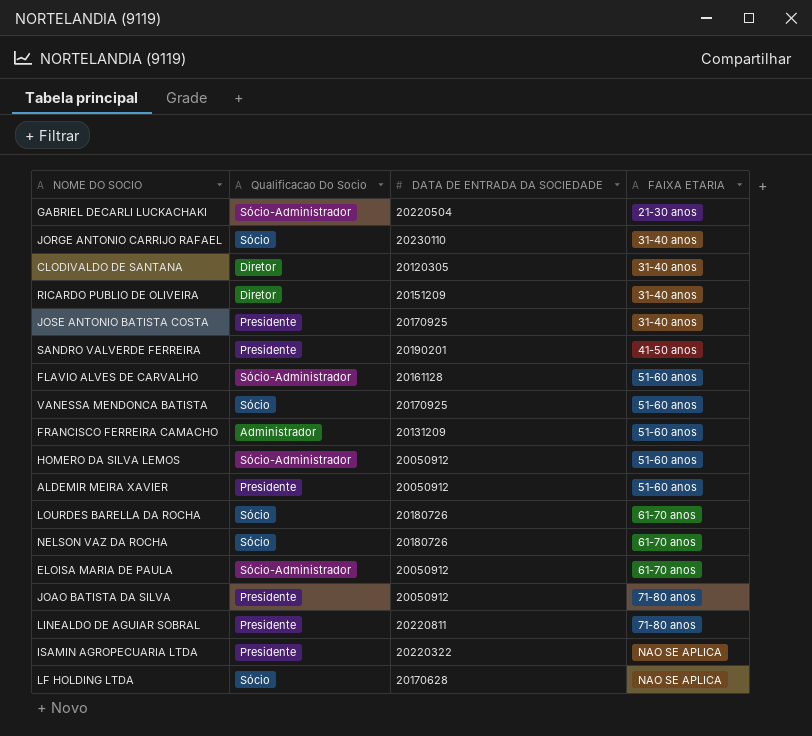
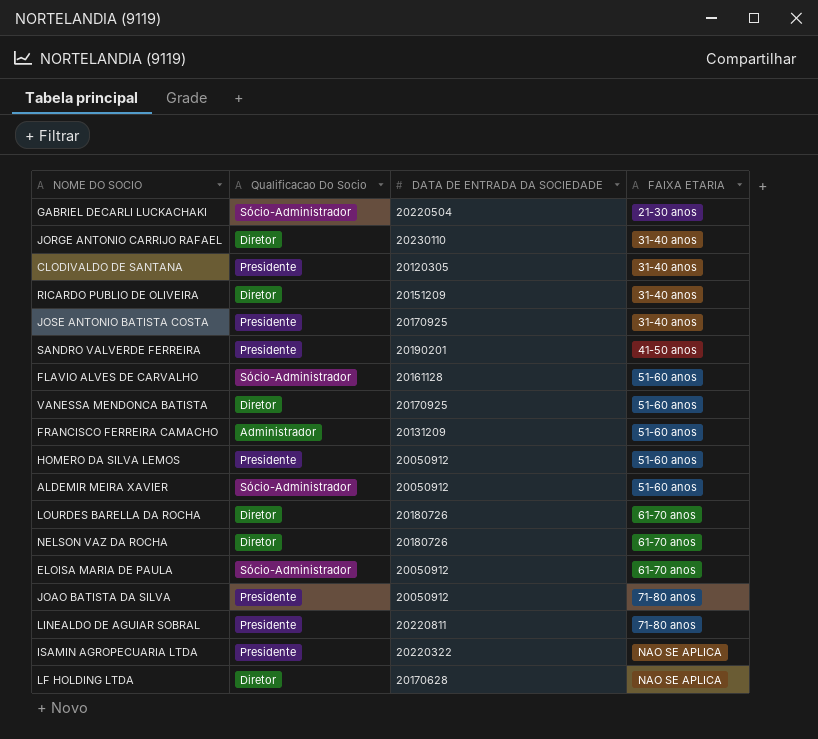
JORGE ANTONIO CARRIJO RAFAEL | Qualificacao Do Socio: Sócio -> Diretor
CLODIVALDO DE SANTANA | Qualificacao Do Socio: Diretor -> Presidente
VANESSA MENDONCA BATISTA | Qualificacao Do Socio: Sócio -> Diretor
HOMERO DA SILVA LEMOS | Qualificacao Do Socio: Sócio-Administrador -> Presidente
ALDEMIR MEIRA XAVIER | Qualificacao Do Socio: Presidente -> Sócio-Administrador
LOURDES BARELLA DA ROCHA | Qualificacao Do Socio: Sócio -> Diretor
NELSON VAZ DA ROCHA | Qualificacao Do Socio: Sócio -> Diretor
LF HOLDING LTDA | Qualificacao Do Socio: Sócio -> Diretor

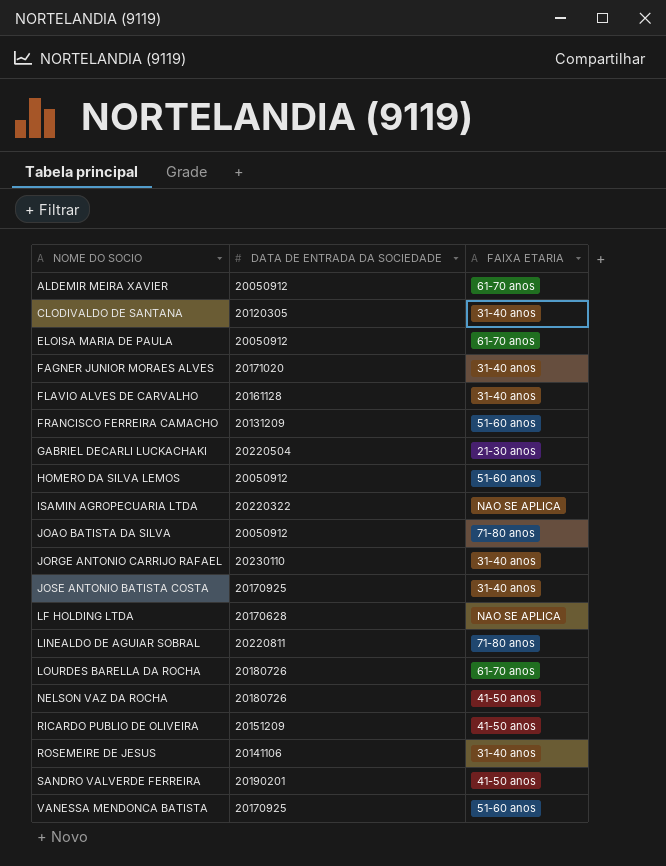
row order: FAIXA ETARIA ascending -> NOME DO SOCIO ascending
column Qualificacao Do Socio | position: 2 -> none
ALDEMIR MEIRA XAVIER | FAIXA ETARIA: 51-60 anos -> 61-70 anos
row FAGNER JUNIOR MORAES ALVES: none -> 20171020 | 31-40 anos
FLAVIO ALVES DE CARVALHO | FAIXA ETARIA: 51-60 anos -> 31-40 anos
NELSON VAZ DA ROCHA | FAIXA ETARIA: 61-70 anos -> 41-50 anos
RICARDO PUBLIO DE OLIVEIRA | FAIXA ETARIA: 31-40 anos -> 41-50 anos
row ROSEMEIRE DE JESUS: none -> 20141106 | 31-40 anos

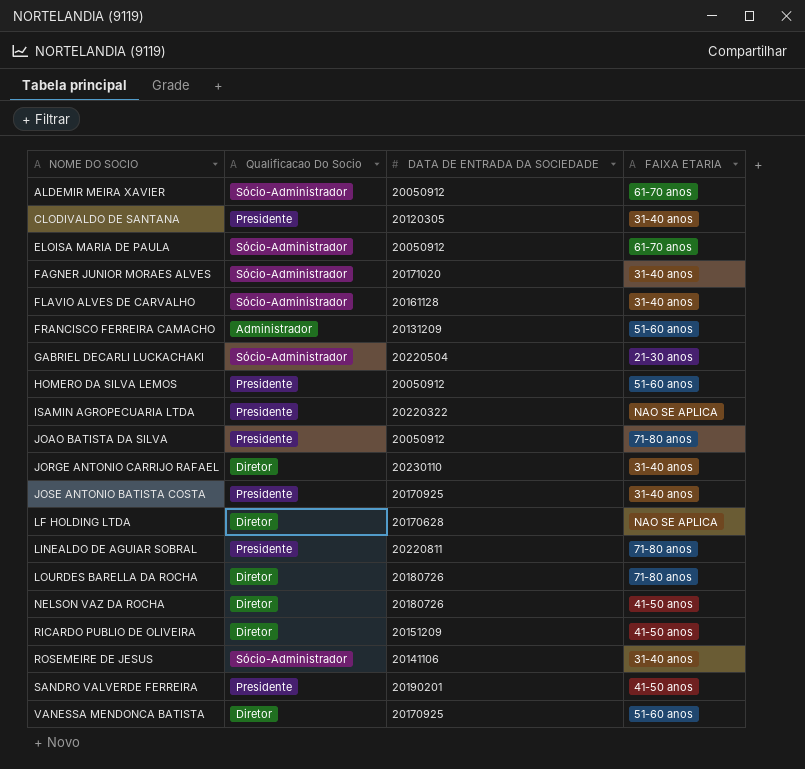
column Qualificacao Do Socio | position: none -> 2
LOURDES BARELLA DA ROCHA | FAIXA ETARIA: 61-70 anos -> 71-80 anos

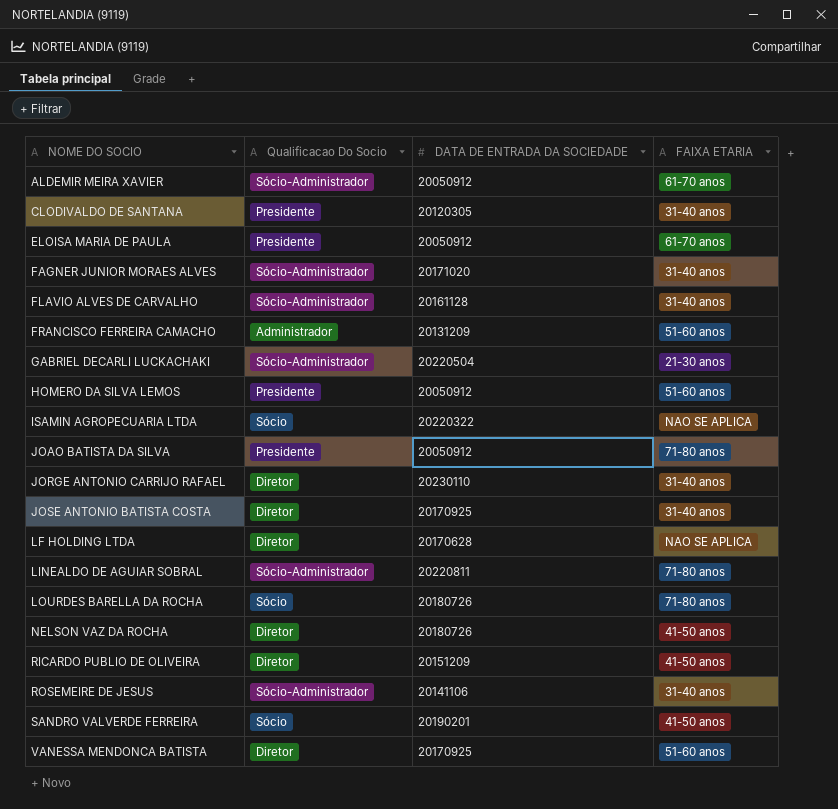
ELOISA MARIA DE PAULA | Qualificacao Do Socio: Sócio-Administrador -> Presidente
ISAMIN AGROPECUARIA LTDA | Qualificacao Do Socio: Presidente -> Sócio
JOSE ANTONIO BATISTA COSTA | Qualificacao Do Socio: Presidente -> Diretor
LINEALDO DE AGUIAR SOBRAL | Qualificacao Do Socio: Presidente -> Sócio-Administrador
LOURDES BARELLA DA ROCHA | Qualificacao Do Socio: Diretor -> Sócio
SANDRO VALVERDE FERREIRA | Qualificacao Do Socio: Presidente -> Sócio

